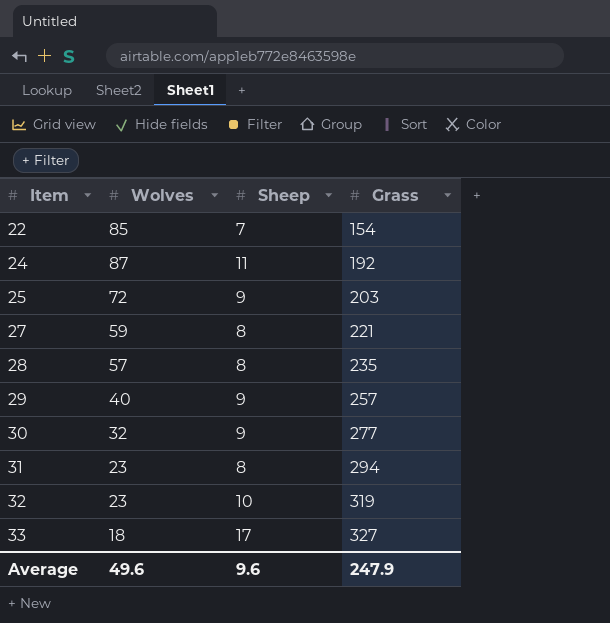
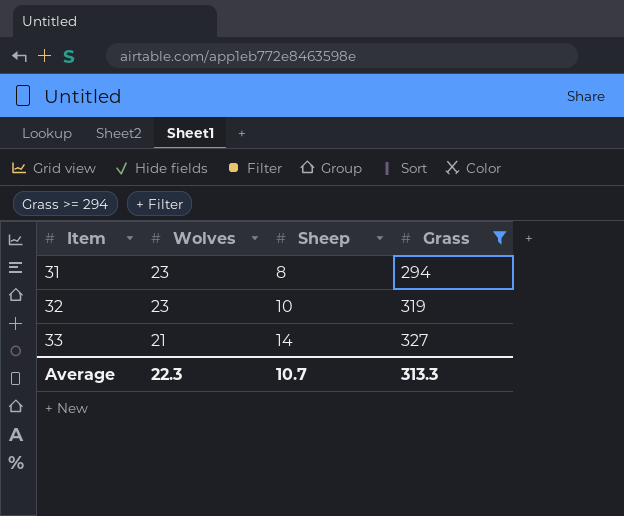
filter: none -> Grass >= 294
33 | Wolves: 18 -> 21
33 | Sheep: 17 -> 14
Average | Wolves: 49.6 -> 22.3
Average | Sheep: 9.6 -> 10.7
Average | Grass: 247.9 -> 313.3

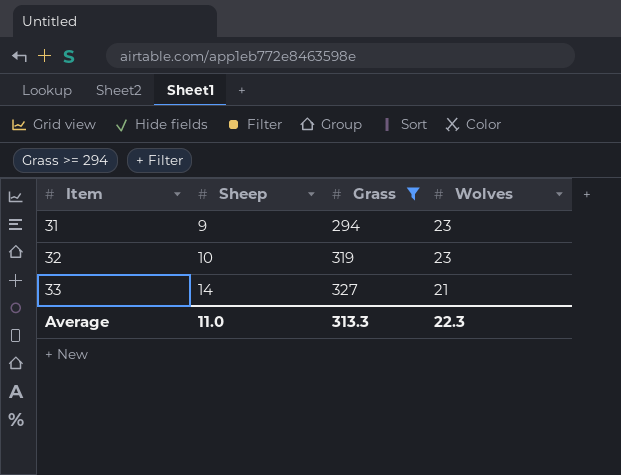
column Wolves | position: 2 -> 4
31 | Sheep: 8 -> 9
Average | Sheep: 10.7 -> 11.0

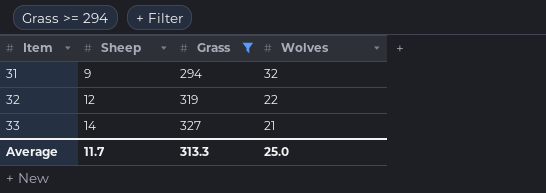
31 | Wolves: 23 -> 32
32 | Sheep: 10 -> 12
32 | Wolves: 23 -> 22
Average | Sheep: 11.0 -> 11.7
Average | Wolves: 22.3 -> 25.0

